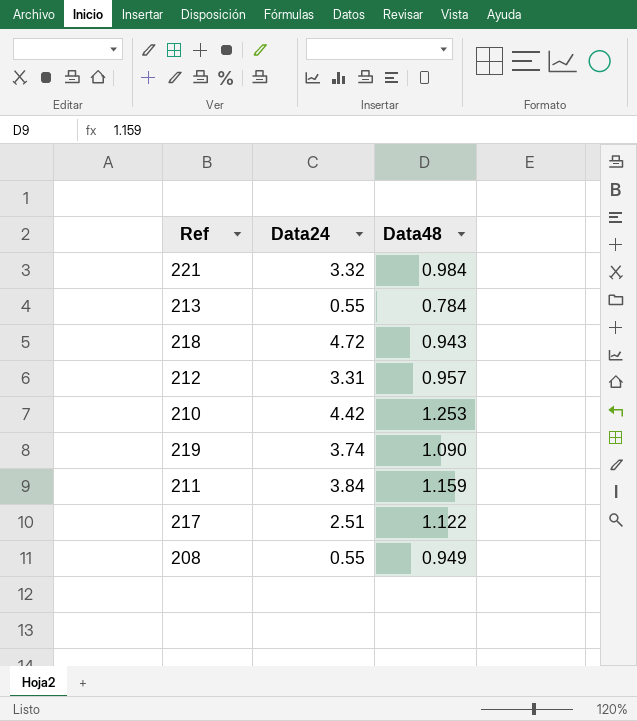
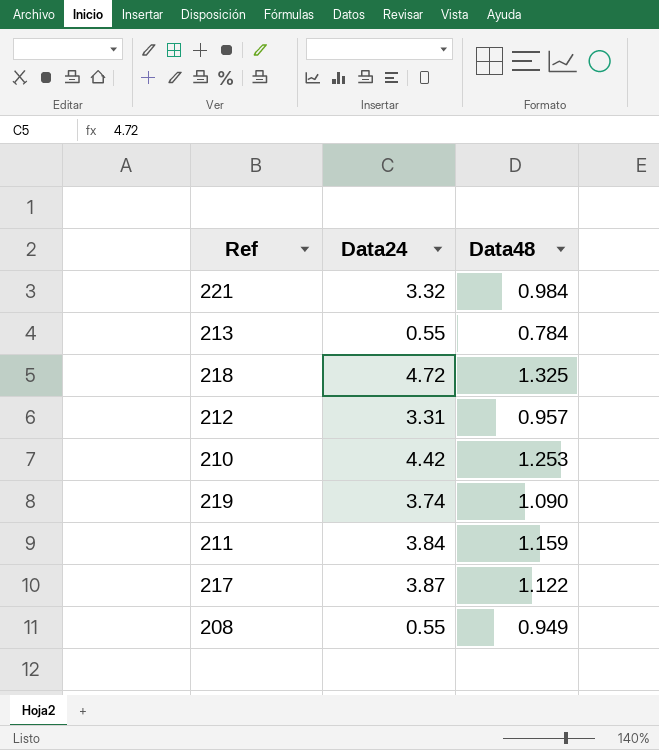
218 | Data48: 0.943 -> 1.325
217 | Data24: 2.51 -> 3.87

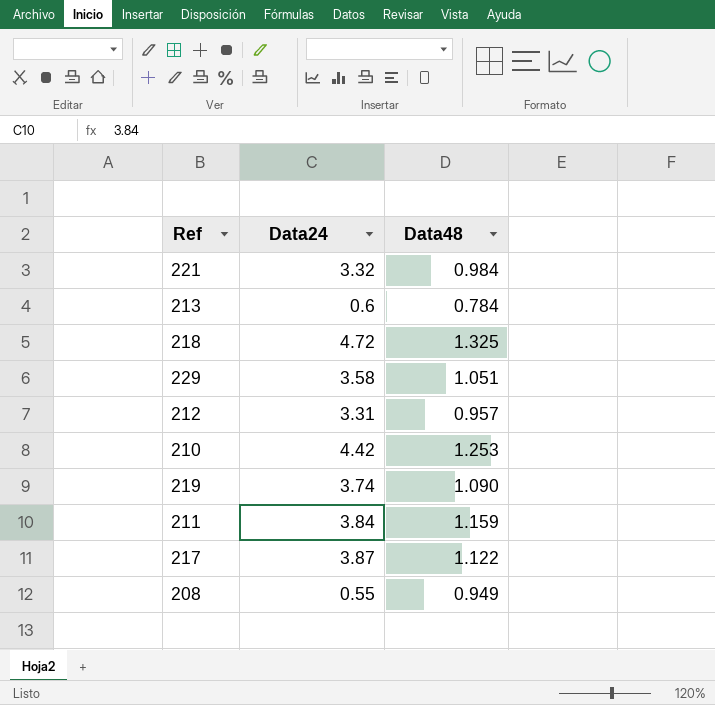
213 | Data24: 0.55 -> 0.6
row 229: none -> 3.58 | 1.051

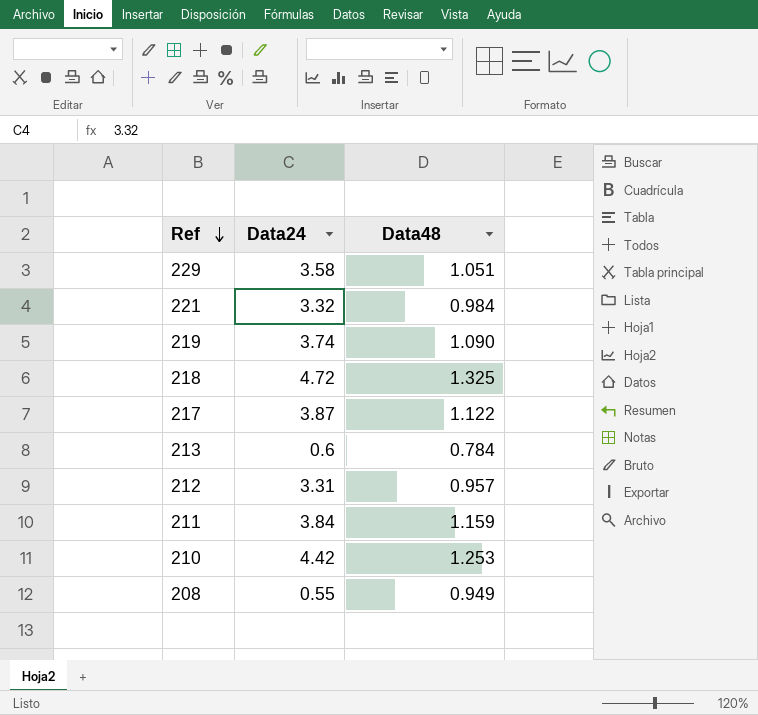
row order: none -> Ref descending

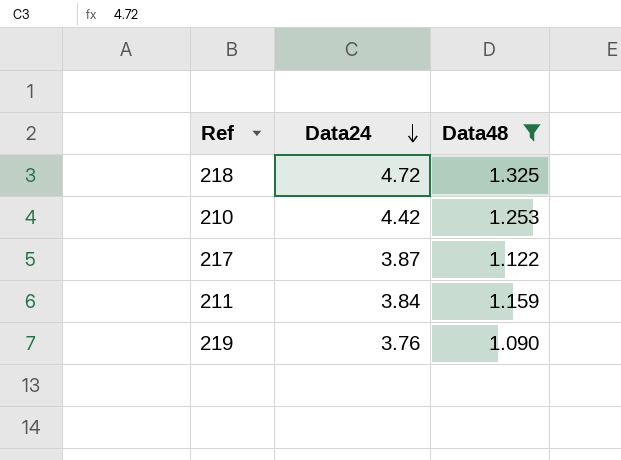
filter: none -> Data48 >= 1.090
row order: Ref descending -> Data24 descending
219 | Data24: 3.74 -> 3.76

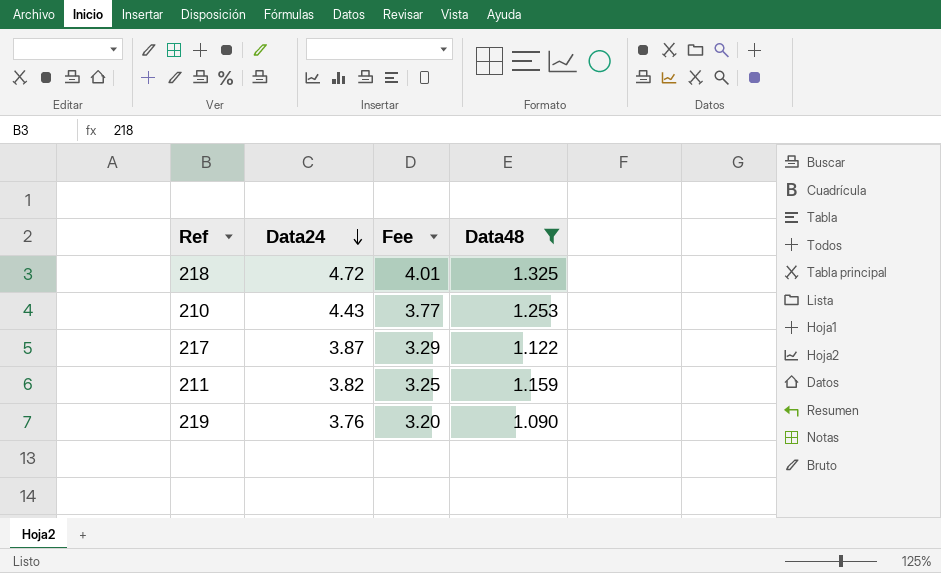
column Fee | formula: none -> [Data24] * 0.85
210 | Data24: 4.42 -> 4.43
211 | Data24: 3.84 -> 3.82

